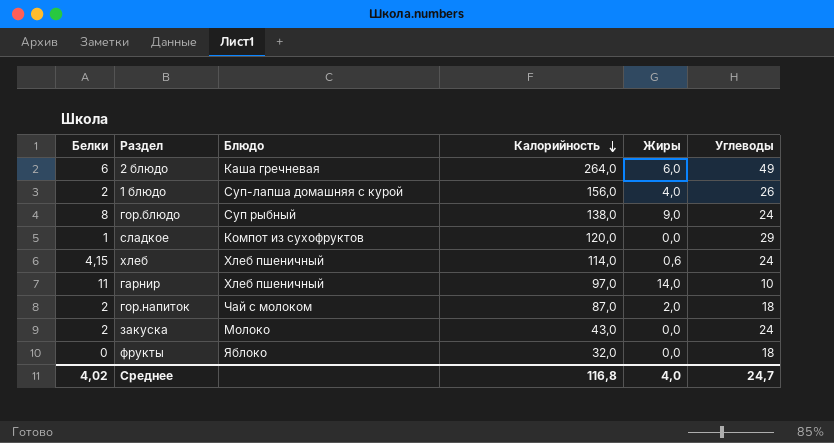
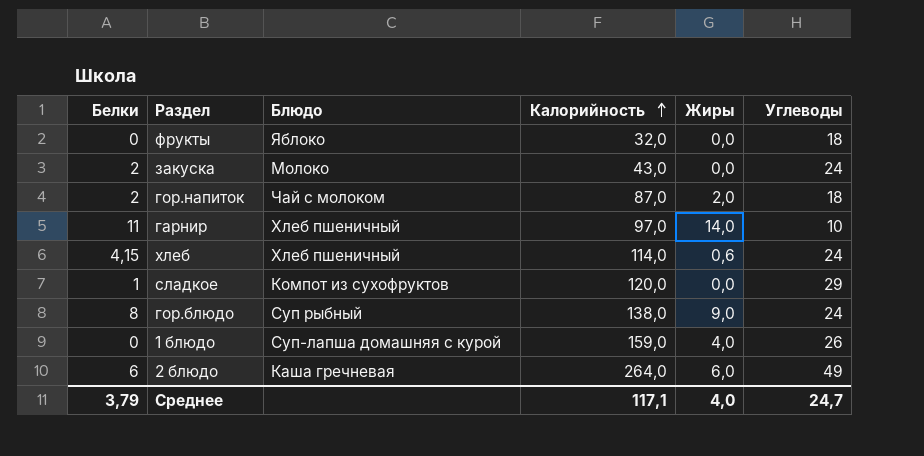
row order: Калорийность descending -> Калорийность ascending
1 блюдо | Белки: 2 -> 0
1 блюдо | Калорийность: 156,0 -> 159,0
Среднее | Белки: 4,02 -> 3,79
Среднее | Калорийность: 116,8 -> 117,1

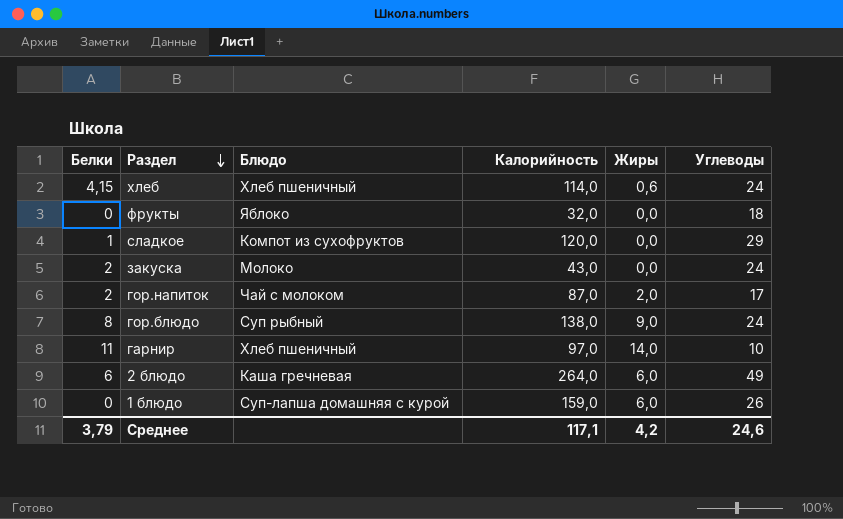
row order: Калорийность ascending -> Раздел descending
гор.напиток | Углеводы: 18 -> 17
1 блюдо | Жиры: 4,0 -> 6,0
Среднее | Жиры: 4,0 -> 4,2
Среднее | Углеводы: 24,7 -> 24,6

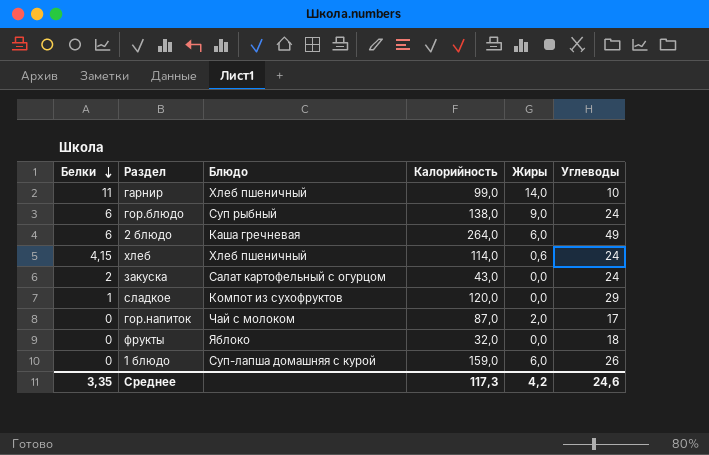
row order: Раздел descending -> Белки descending
гарнир | Калорийность: 97,0 -> 99,0
гор.блюдо | Белки: 8 -> 6
закуска | Блюдо: Молоко -> Салат картофельный с огурцом
гор.напиток | Белки: 2 -> 0
Среднее | Белки: 3,79 -> 3,35
Среднее | Калорийность: 117,1 -> 117,3

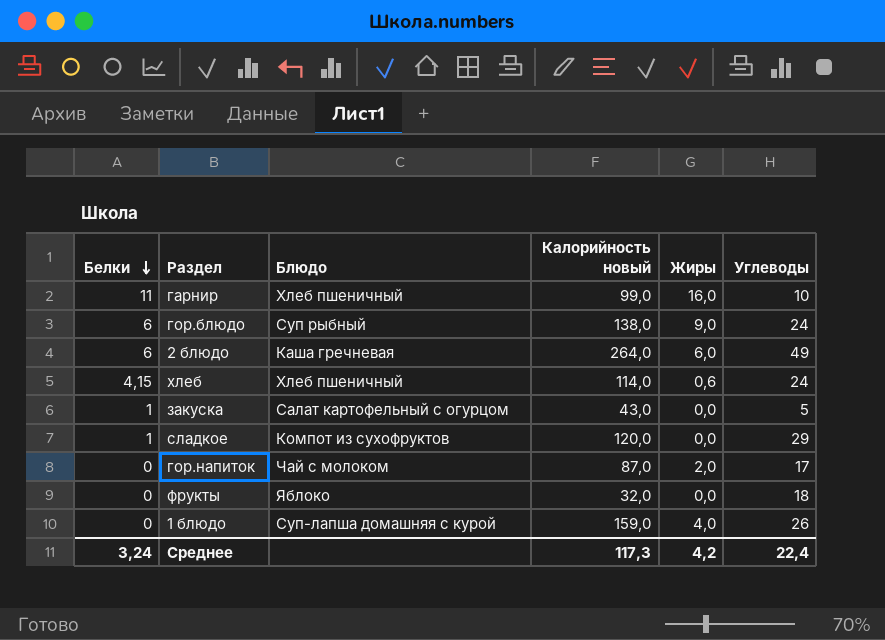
column name: Калорийность -> Калорийность новый
гарнир | Жиры: 14,0 -> 16,0
закуска | Белки: 2 -> 1
закуска | Углеводы: 24 -> 5
1 блюдо | Жиры: 6,0 -> 4,0
Среднее | Белки: 3,35 -> 3,24
Среднее | Углеводы: 24,6 -> 22,4

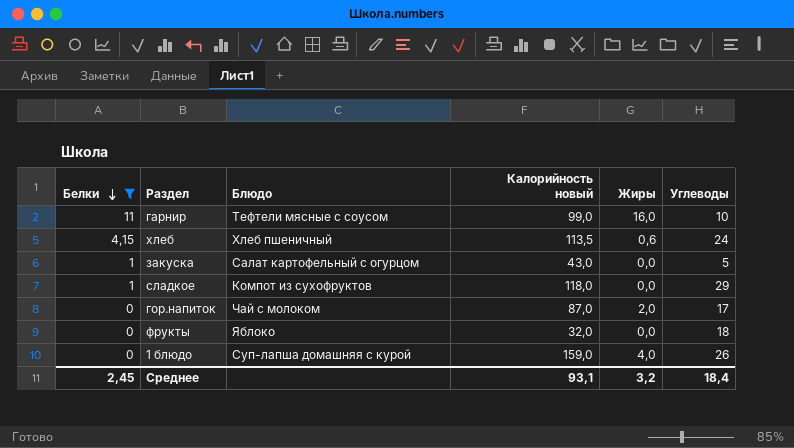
filter: none -> Белки != 6
гарнир | Блюдо: Хлеб пшеничный -> Тефтели мясные с соусом
хлеб | Калорийность новый: 114,0 -> 113,5
сладкое | Калорийность новый: 120,0 -> 118,0
Среднее | Белки: 3,24 -> 2,45
Среднее | Калорийность новый: 117,3 -> 93,1
Среднее | Жиры: 4,2 -> 3,2
Среднее | Углеводы: 22,4 -> 18,4

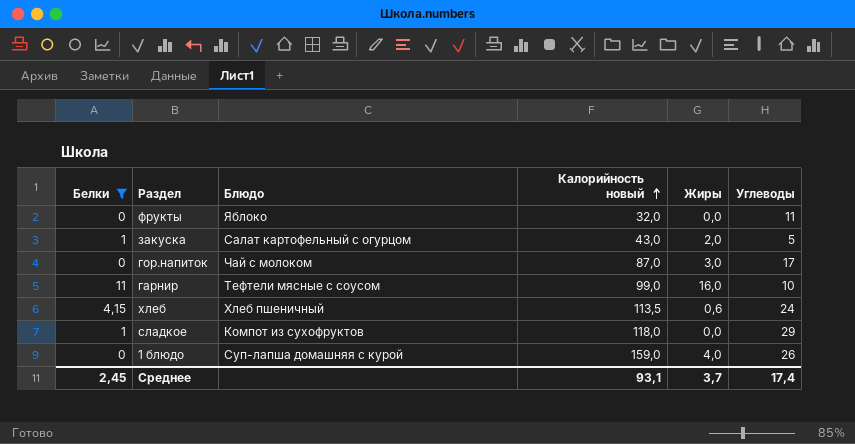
row order: Белки descending -> Калорийность новый ascending
фрукты | Углеводы: 18 -> 11
закуска | Жиры: 0,0 -> 2,0
гор.напиток | Жиры: 2,0 -> 3,0
Среднее | Жиры: 3,2 -> 3,7
Среднее | Углеводы: 18,4 -> 17,4

